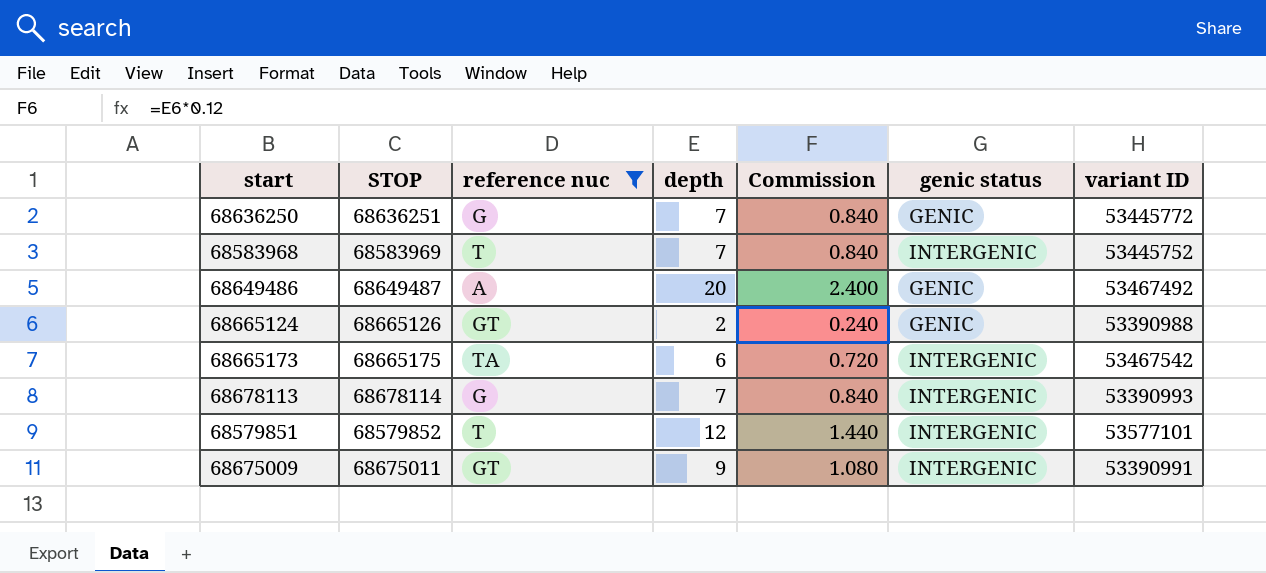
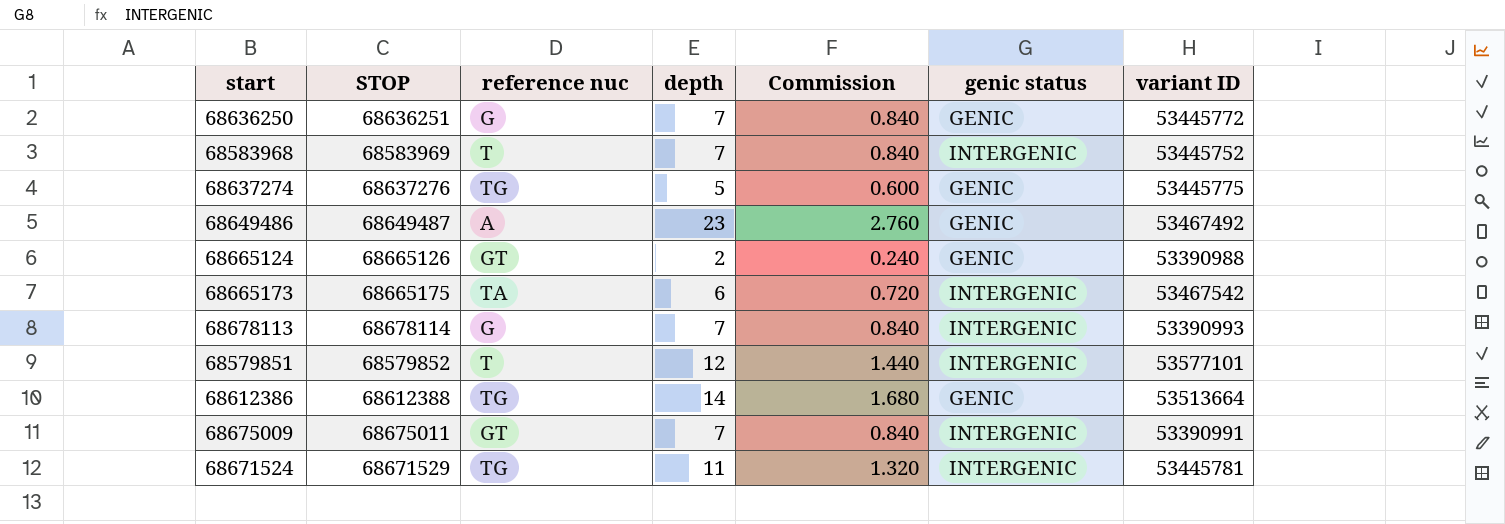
filter: reference nuc != TG -> none
68649486 | depth: 20 -> 23
68649486 | Commission: 2.400 -> 2.760
68675009 | depth: 9 -> 7
68675009 | Commission: 1.080 -> 0.840

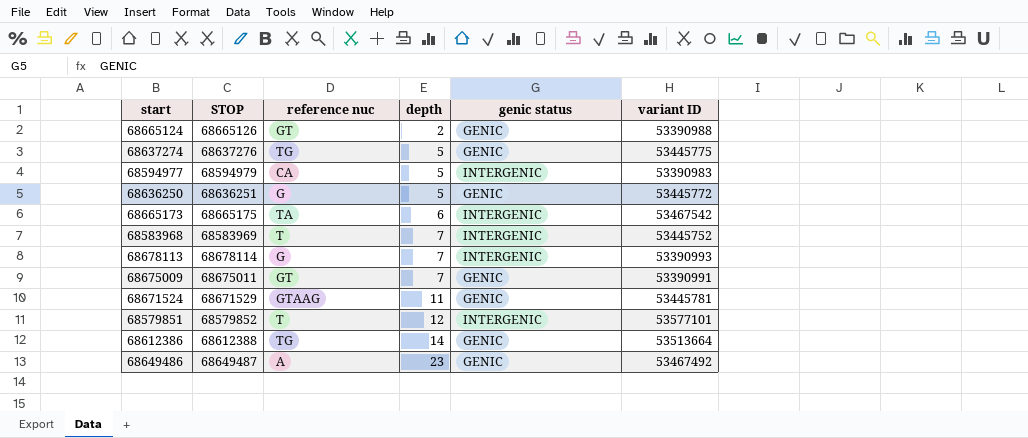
row order: none -> depth ascending
column Commission | formula: [depth] * 0.12 -> none
row 68594977: none -> 68594979 | CA | 5 | INTERGENIC | 53390983
68636250 | depth: 7 -> 5
68675009 | genic status: INTERGENIC -> GENIC
68671524 | reference nuc: TG -> GTAAG
68671524 | genic status: INTERGENIC -> GENIC

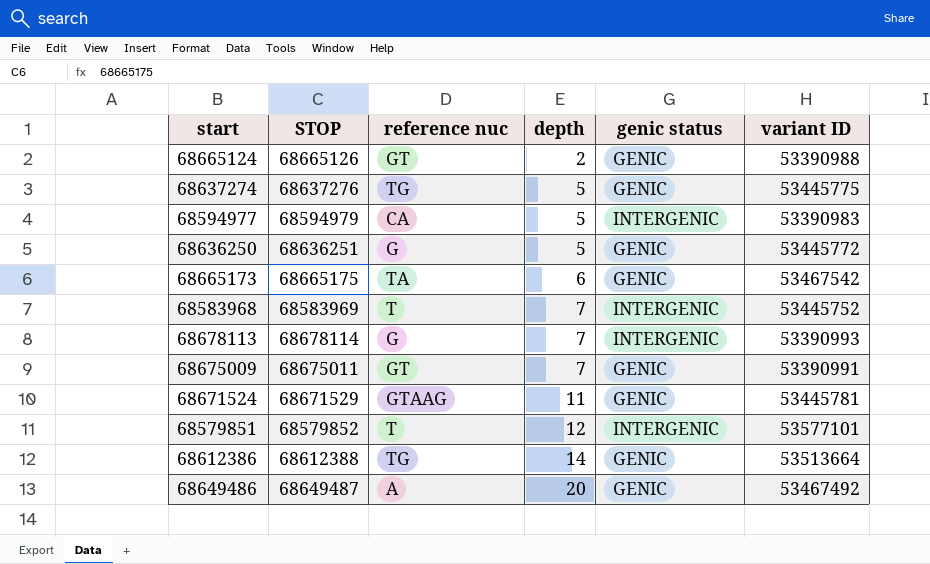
68665173 | genic status: INTERGENIC -> GENIC
68649486 | depth: 23 -> 20

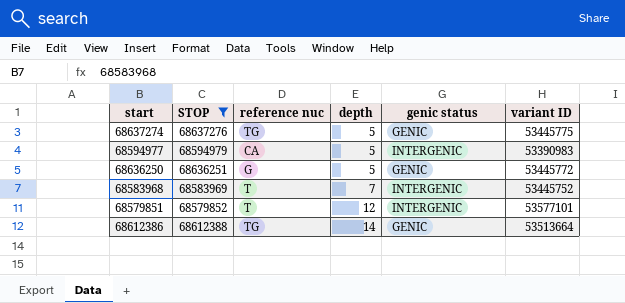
filter: none -> STOP <= 68637276

